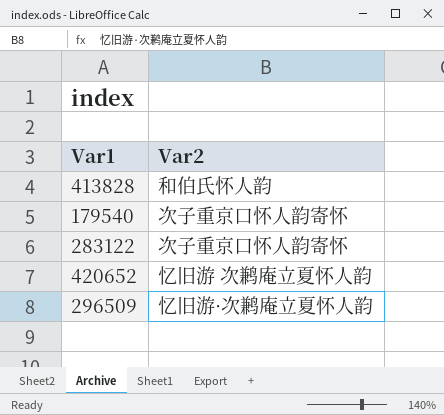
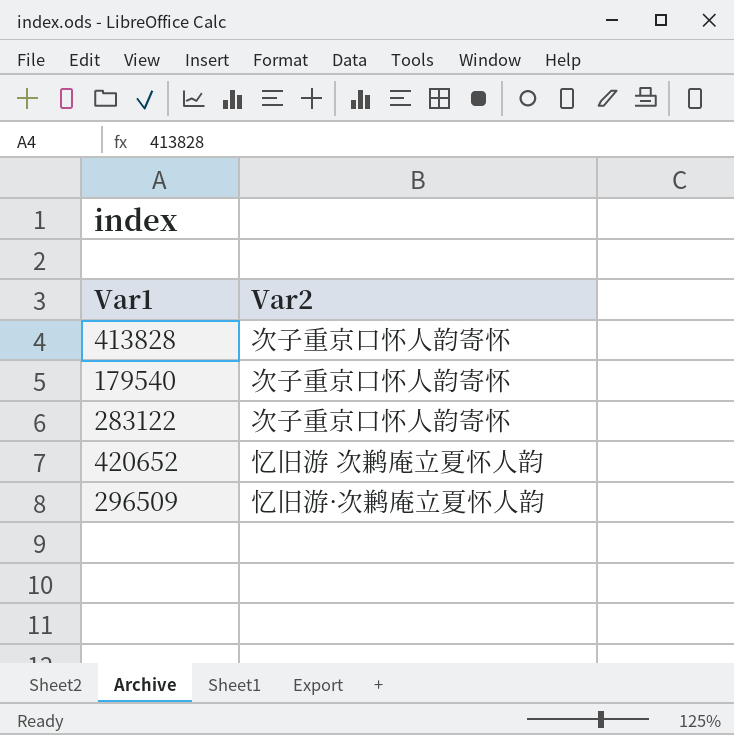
413828 | Var2: 和伯氏怀人韵 -> 次子重京口怀人韵寄怀

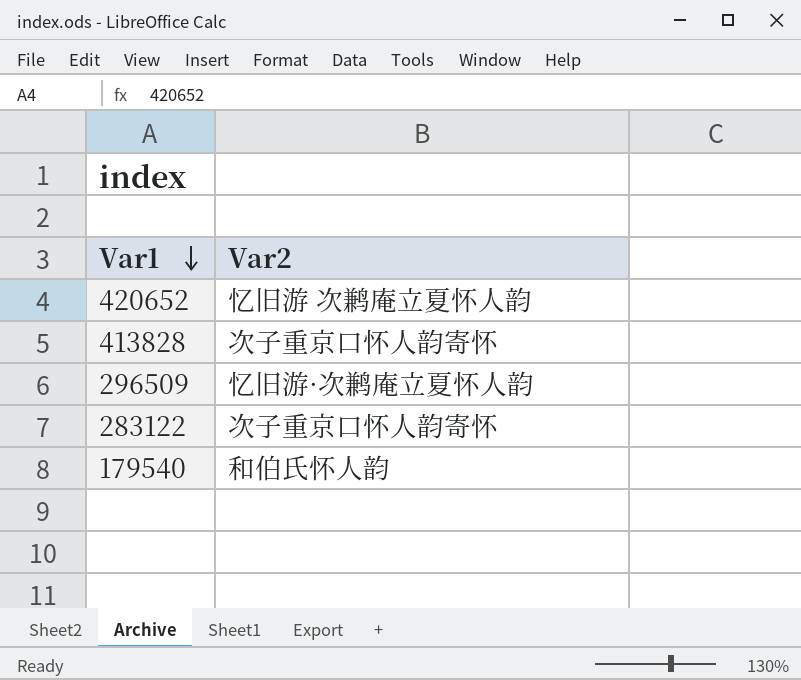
row order: none -> Var1 descending
179540 | Var2: 次子重京口怀人韵寄怀 -> 和伯氏怀人韵

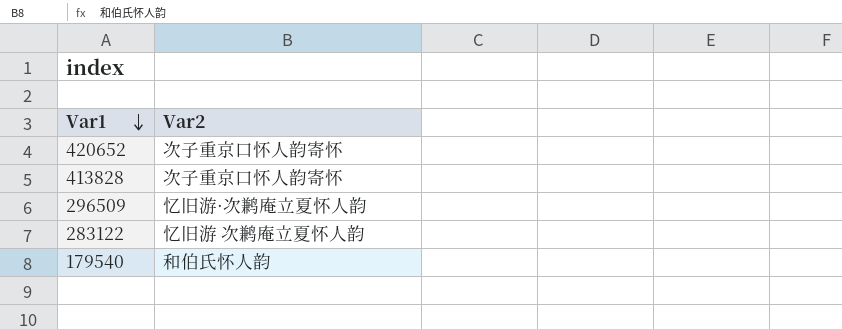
420652 | Var2: 忆旧游 次鹣庵立夏怀人韵 -> 次子重京口怀人韵寄怀
283122 | Var2: 次子重京口怀人韵寄怀 -> 忆旧游 次鹣庵立夏怀人韵

